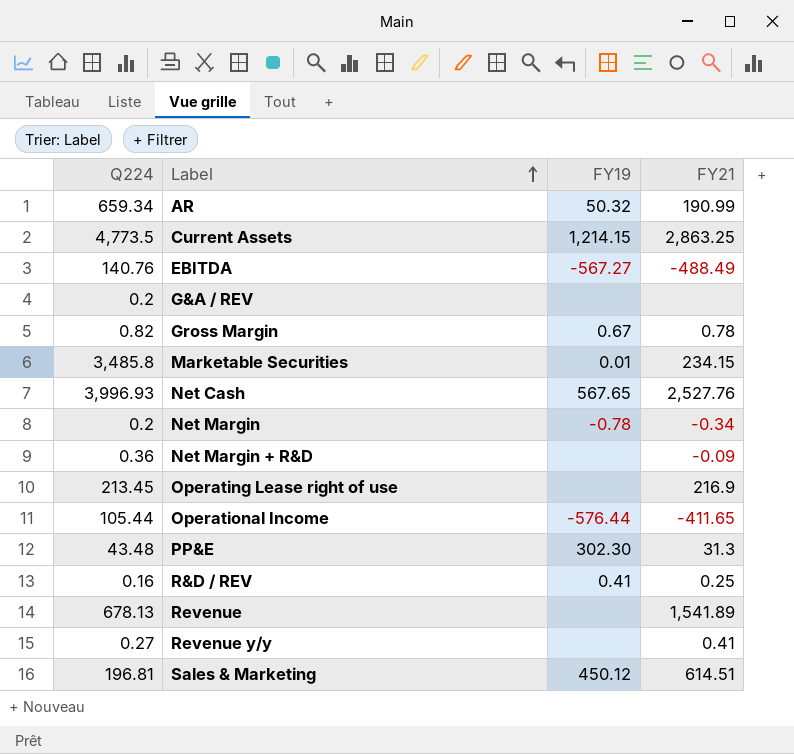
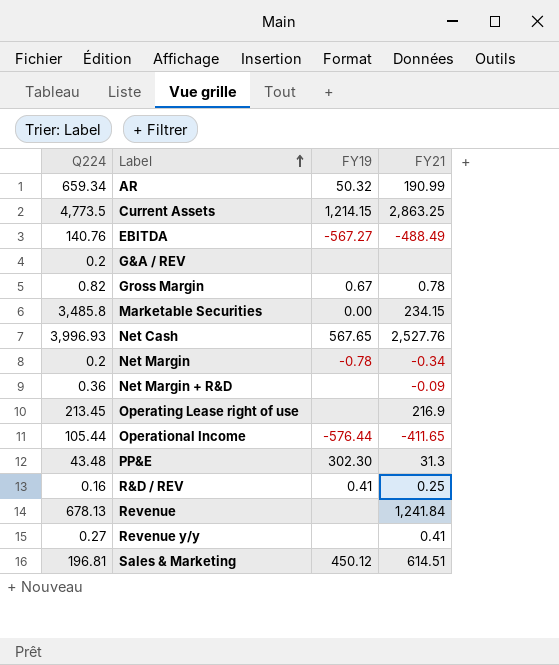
Marketable Securities | FY19: 0.01 -> 0.00
Revenue | FY21: 1,541.89 -> 1,241.84

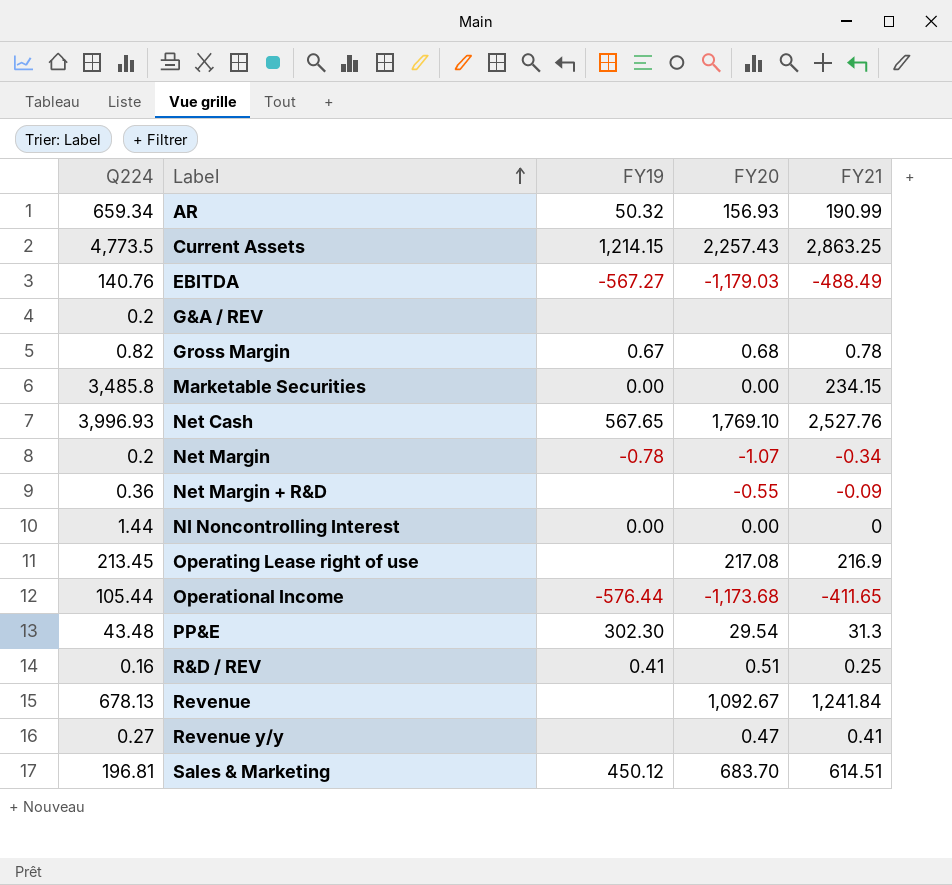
column FY20 | position: none -> 4
row NI Noncontrolling Interest: none -> 1.44 | 0.00 | 0.00 | 0

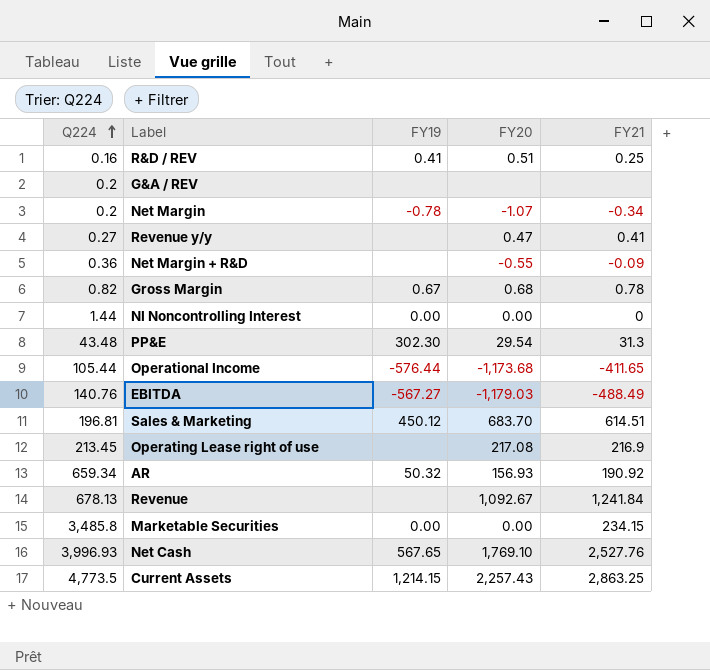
row order: Label ascending -> Q224 ascending
AR | FY21: 190.99 -> 190.92

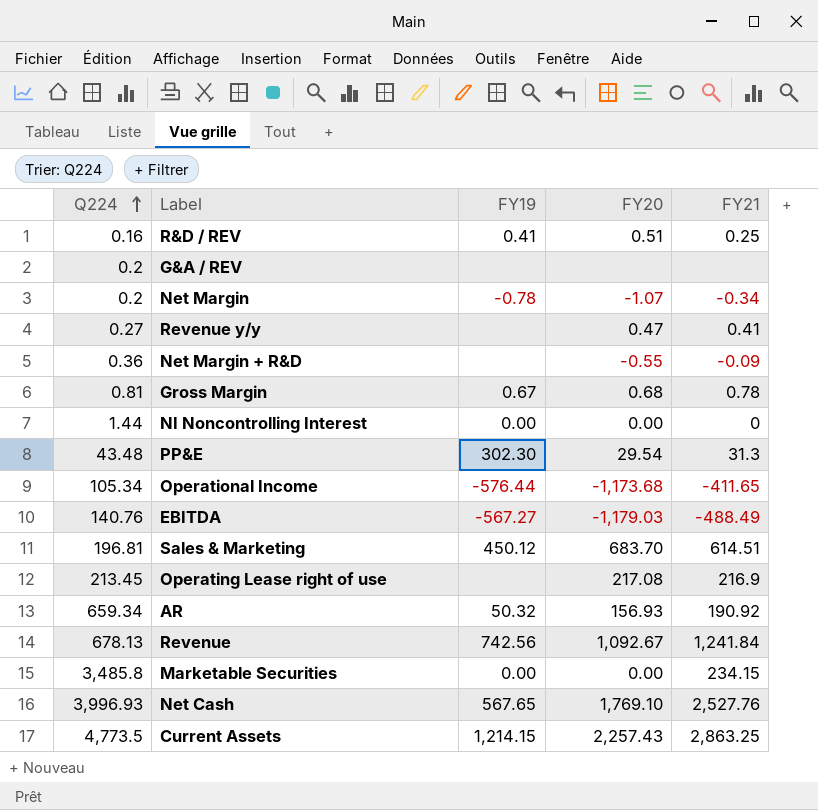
Gross Margin | Q224: 0.82 -> 0.81
Operational Income | Q224: 105.44 -> 105.34
Revenue | FY19: none -> 742.56

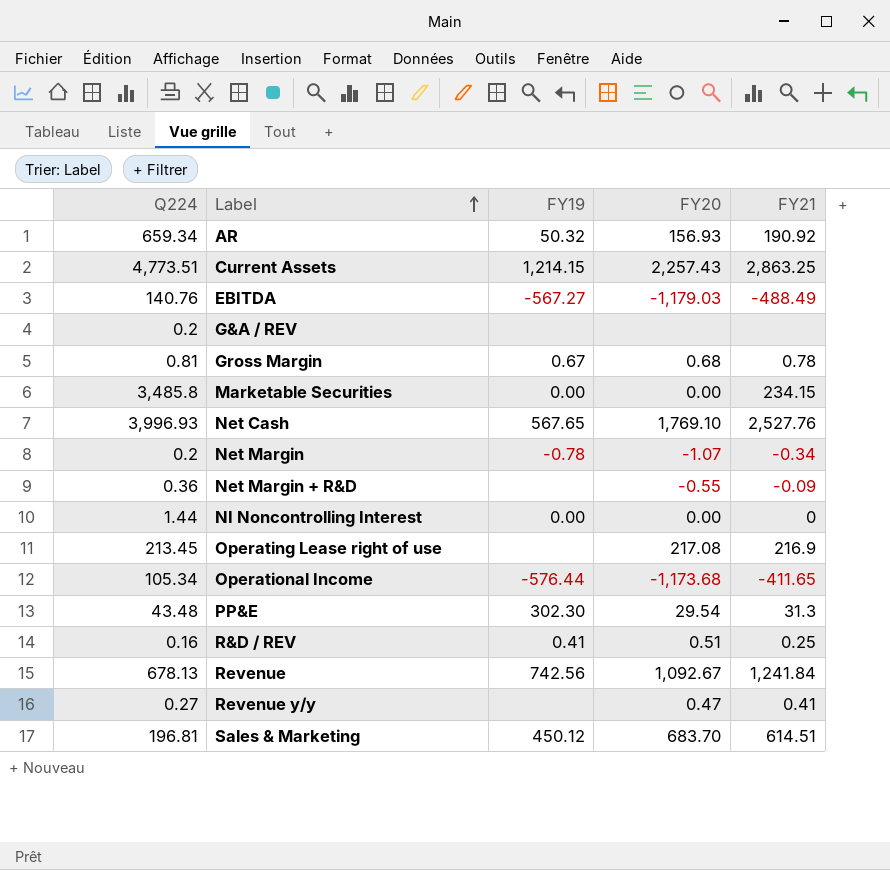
row order: Q224 ascending -> Label ascending
Current Assets | Q224: 4,773.5 -> 4,773.51

